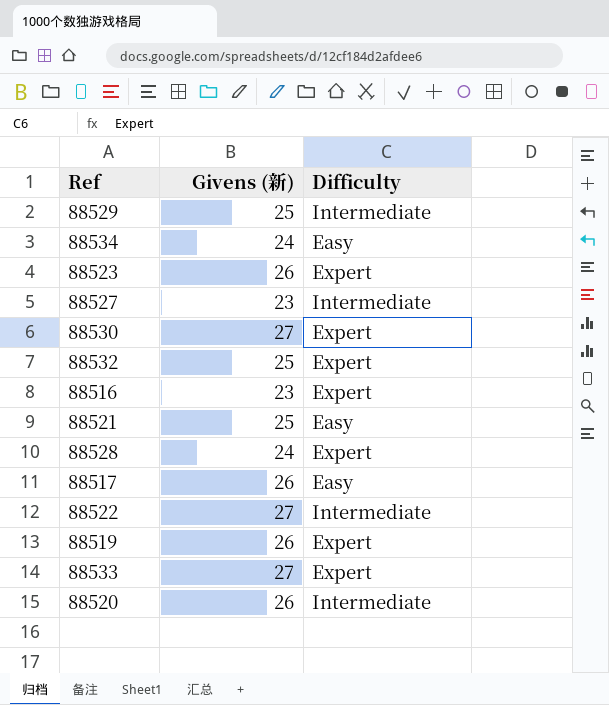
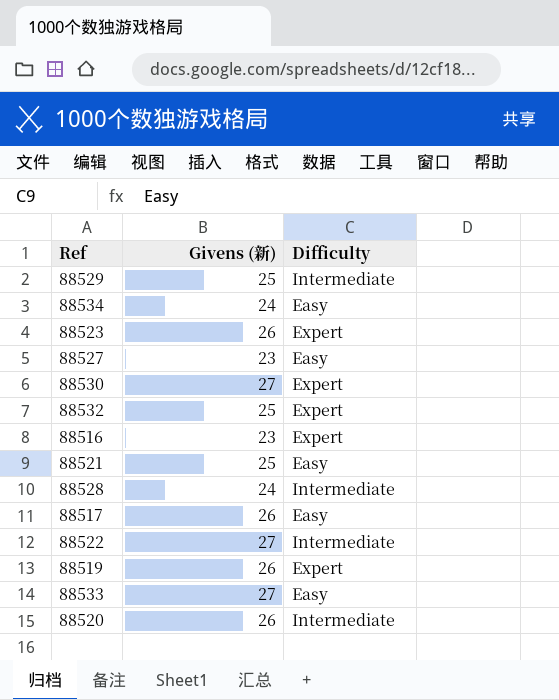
88527 | Difficulty: Intermediate -> Easy
88528 | Difficulty: Expert -> Intermediate
88533 | Difficulty: Expert -> Easy

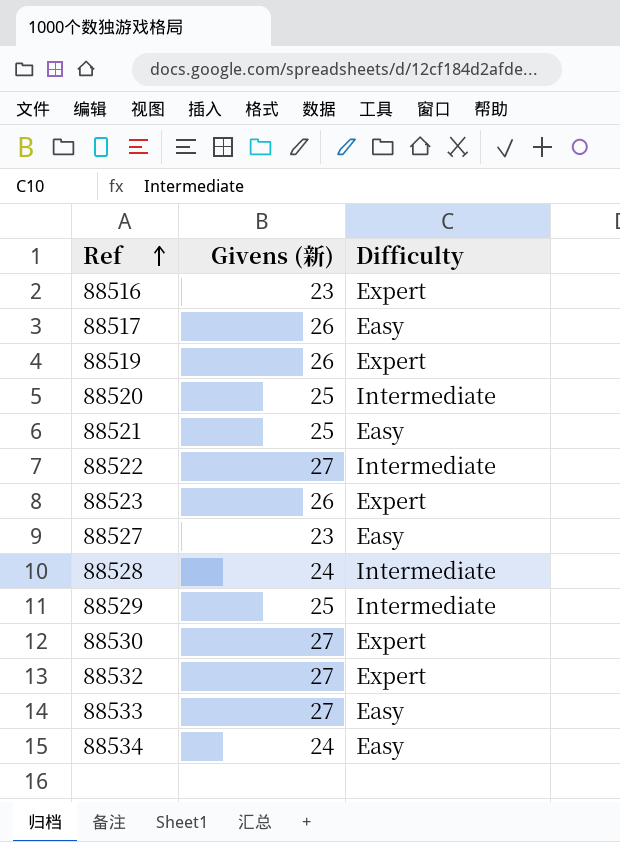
row order: none -> Ref ascending
88520 | Givens (新): 26 -> 25
88532 | Givens (新): 25 -> 27

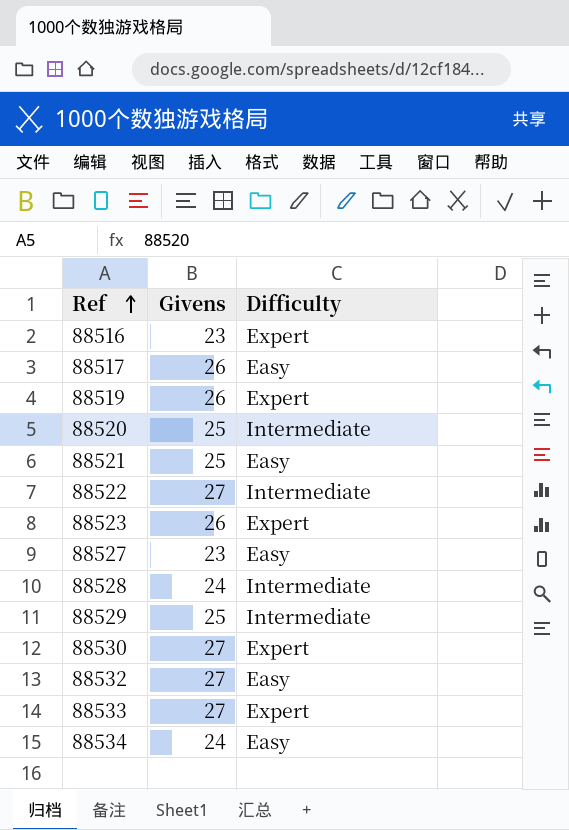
column name: Givens (新) -> Givens
88532 | Difficulty: Expert -> Easy
88533 | Difficulty: Easy -> Expert

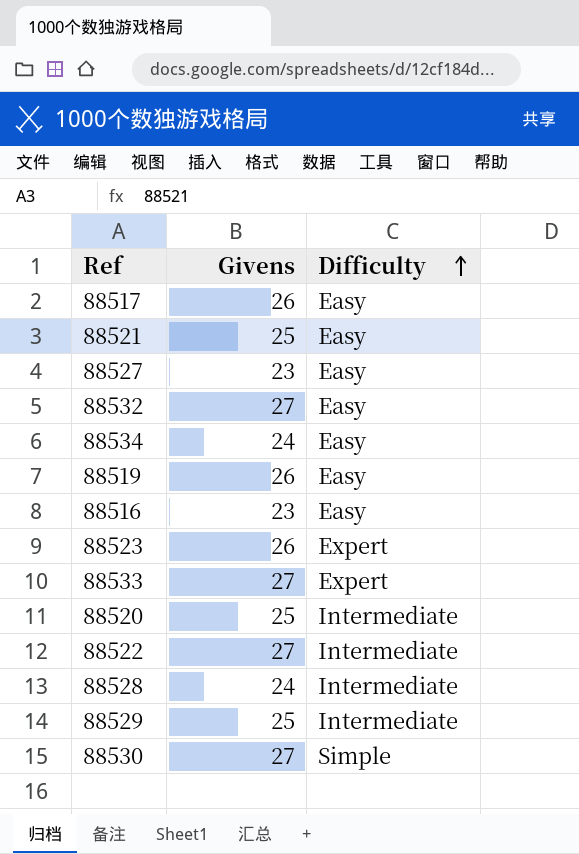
row order: Ref ascending -> Difficulty ascending
88519 | Difficulty: Expert -> Easy
88516 | Difficulty: Expert -> Easy
88530 | Difficulty: Expert -> Simple

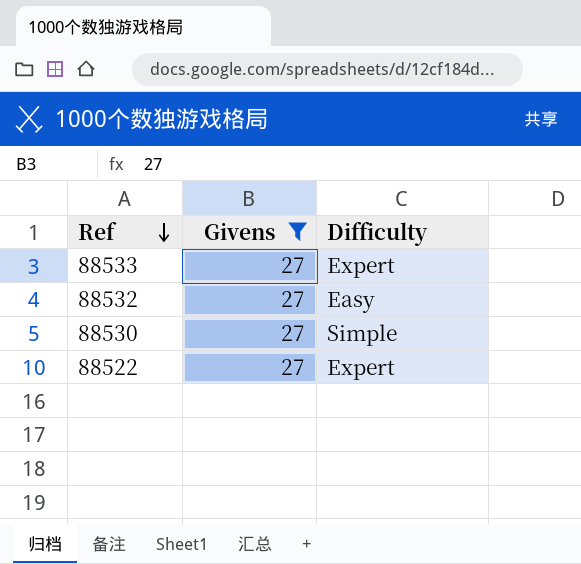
filter: none -> Givens = 27
row order: Difficulty ascending -> Ref descending
88522 | Difficulty: Intermediate -> Expert

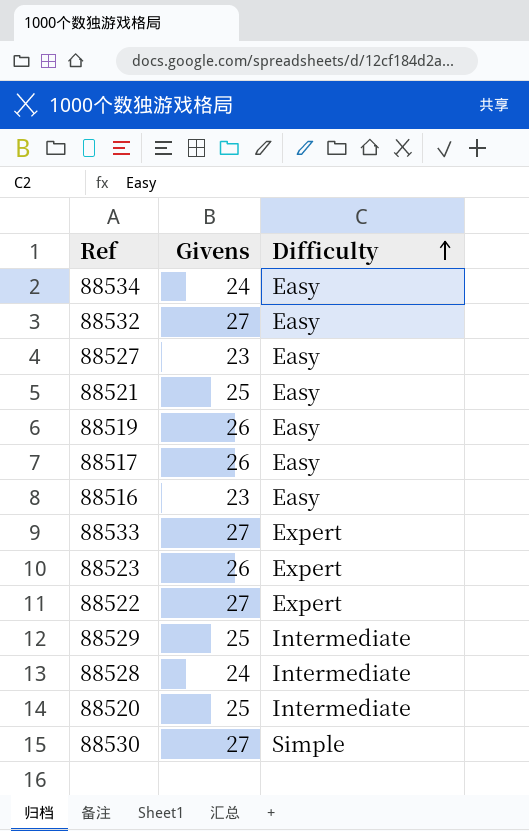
filter: Givens = 27 -> none
row order: Ref descending -> Difficulty ascending

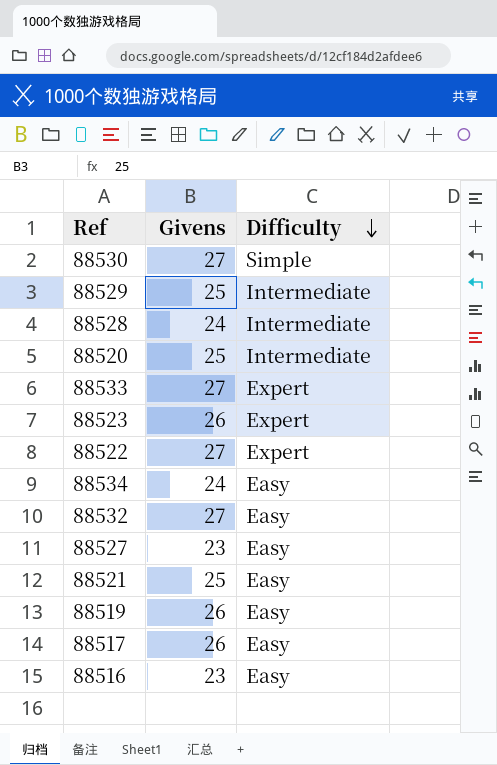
row order: Difficulty ascending -> Difficulty descending

